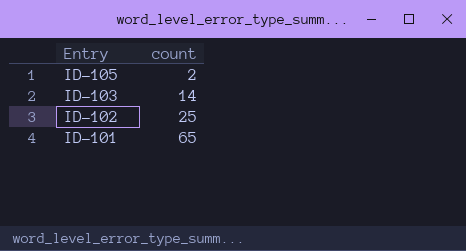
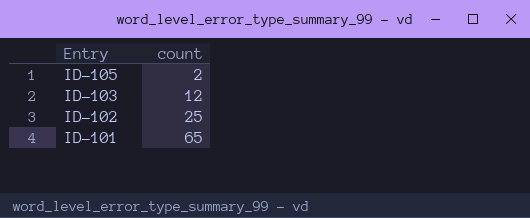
ID-103 | count: 14 -> 12

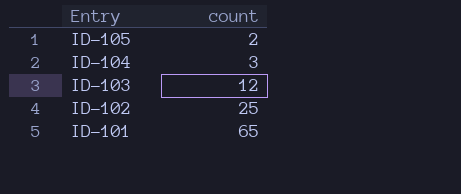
row ID-104: none -> 3

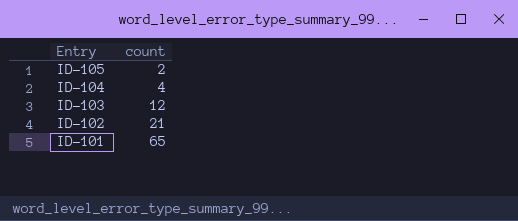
ID-104 | count: 3 -> 4
ID-102 | count: 25 -> 21

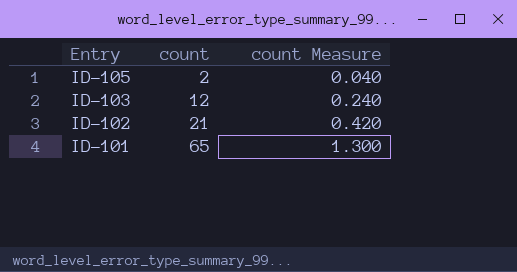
column count Measure | formula: none -> [count] * 0.02
row ID-104: 4 -> none

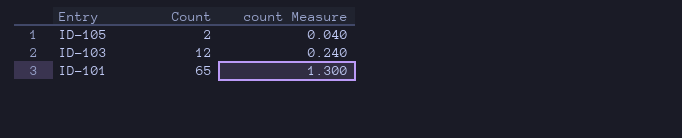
column name: count -> Count
row ID-102: 21 | 0.420 -> none

